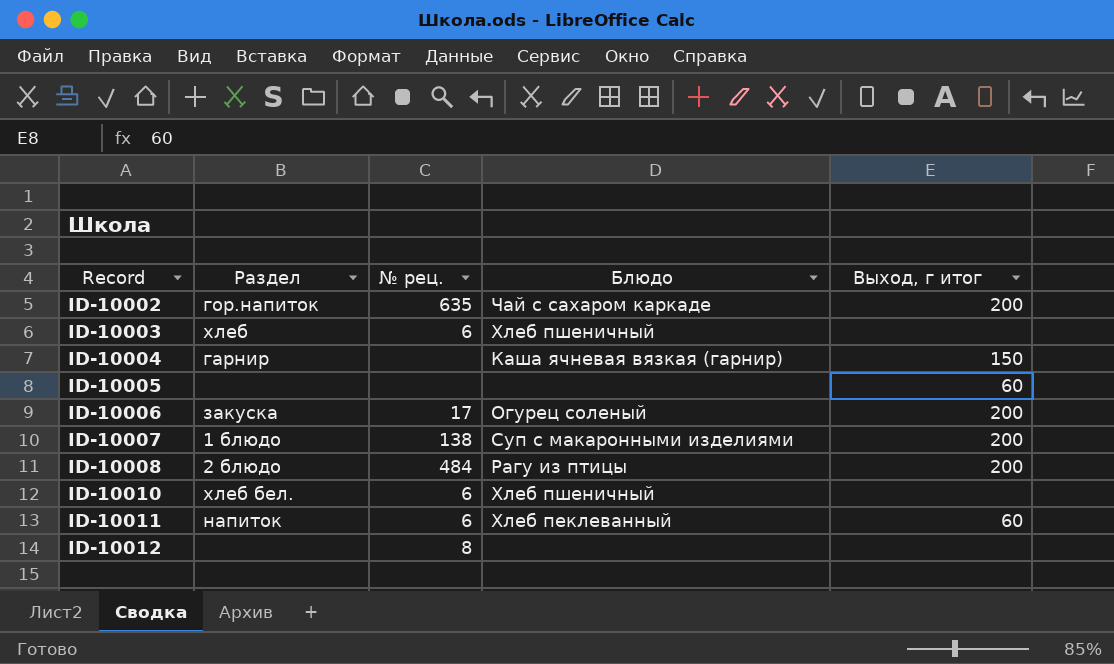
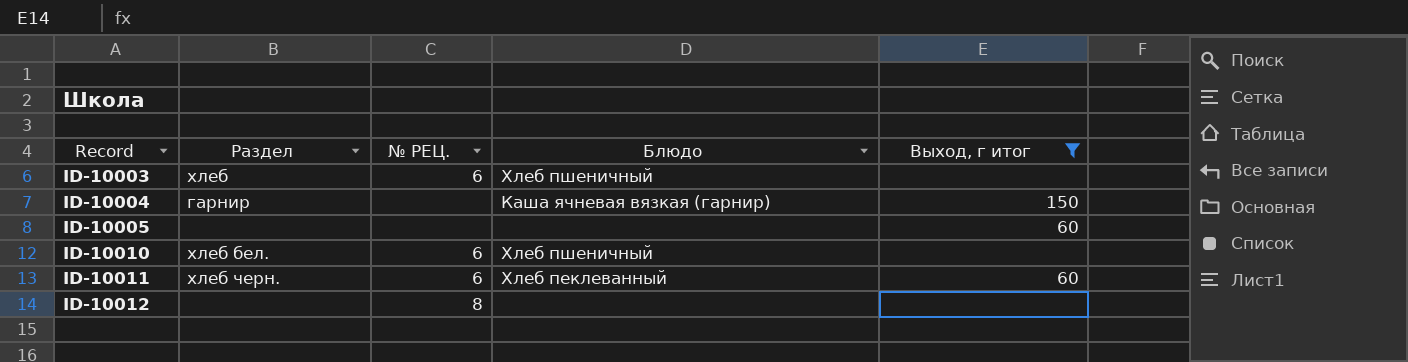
filter: none -> Выход, г итог != 200
column name: № рец. -> № РЕЦ.
ID-10011 | Раздел: напиток -> хлеб черн.

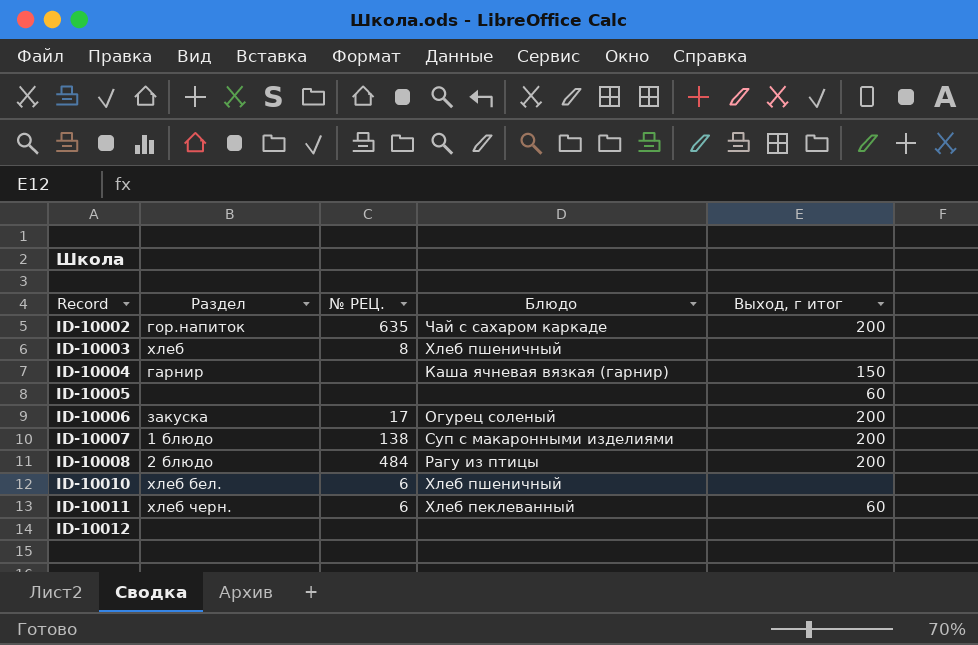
filter: Выход, г итог != 200 -> none
ID-10003 | № РЕЦ.: 6 -> 8
ID-10012 | № РЕЦ.: 8 -> none

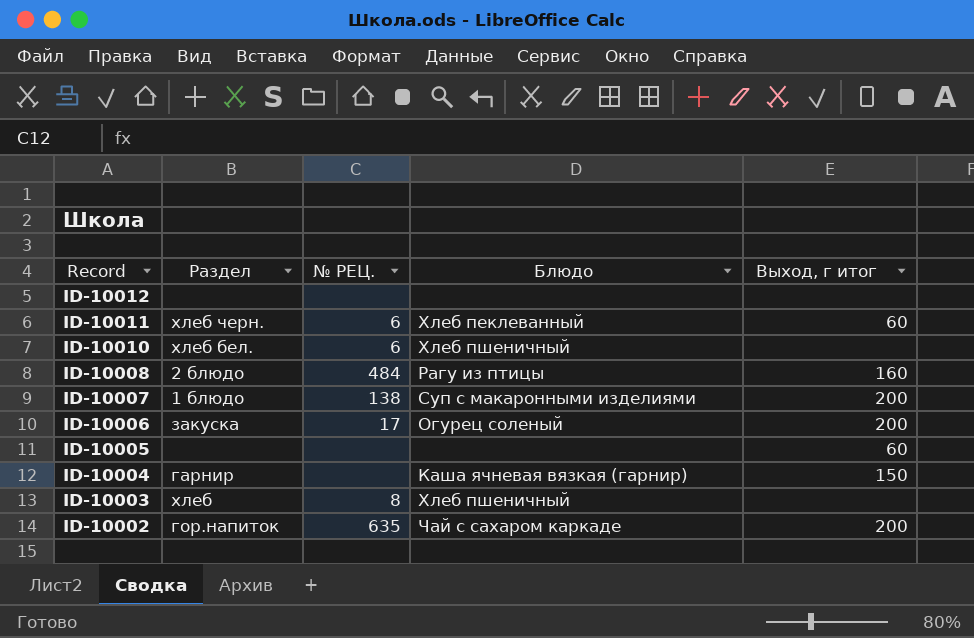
row order: Record ascending -> Record descending
ID-10008 | Выход, г итог: 200 -> 160

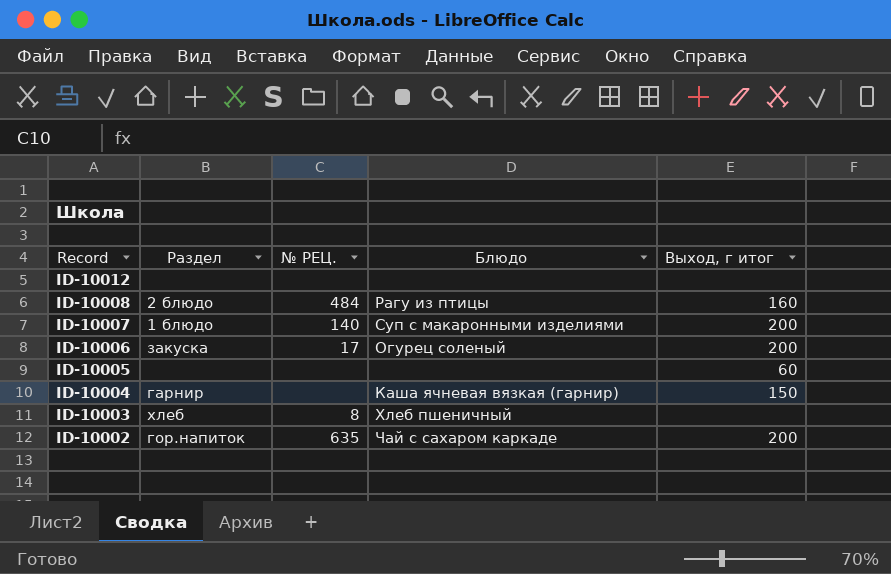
row ID-10011: хлеб черн. | 6 | Хлеб пеклеванный | 60 -> none
row ID-10010: хлеб бел. | 6 | Хлеб пшеничный | none -> none
ID-10007 | № РЕЦ.: 138 -> 140

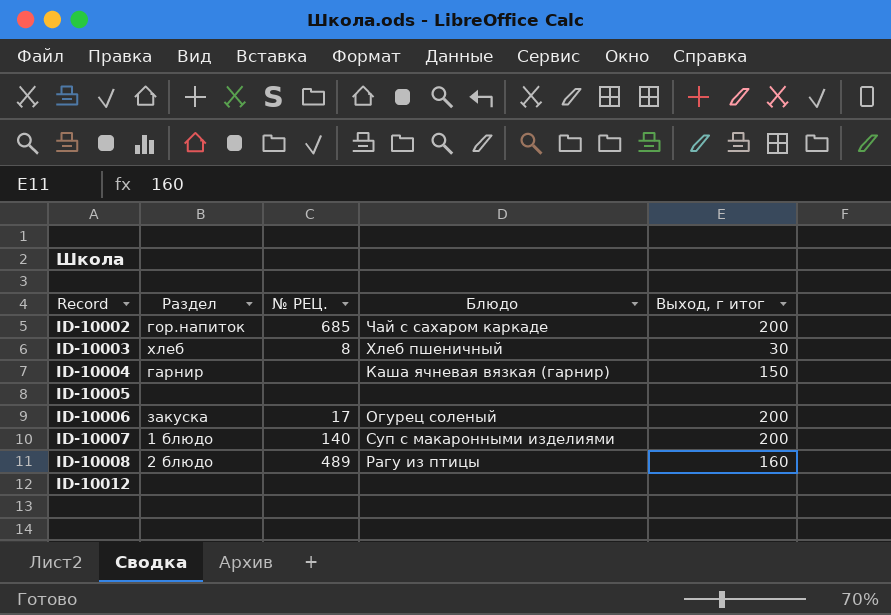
row order: Record descending -> Record ascending
ID-10002 | № РЕЦ.: 635 -> 685
ID-10003 | Выход, г итог: none -> 30
ID-10005 | Выход, г итог: 60 -> none
ID-10008 | № РЕЦ.: 484 -> 489

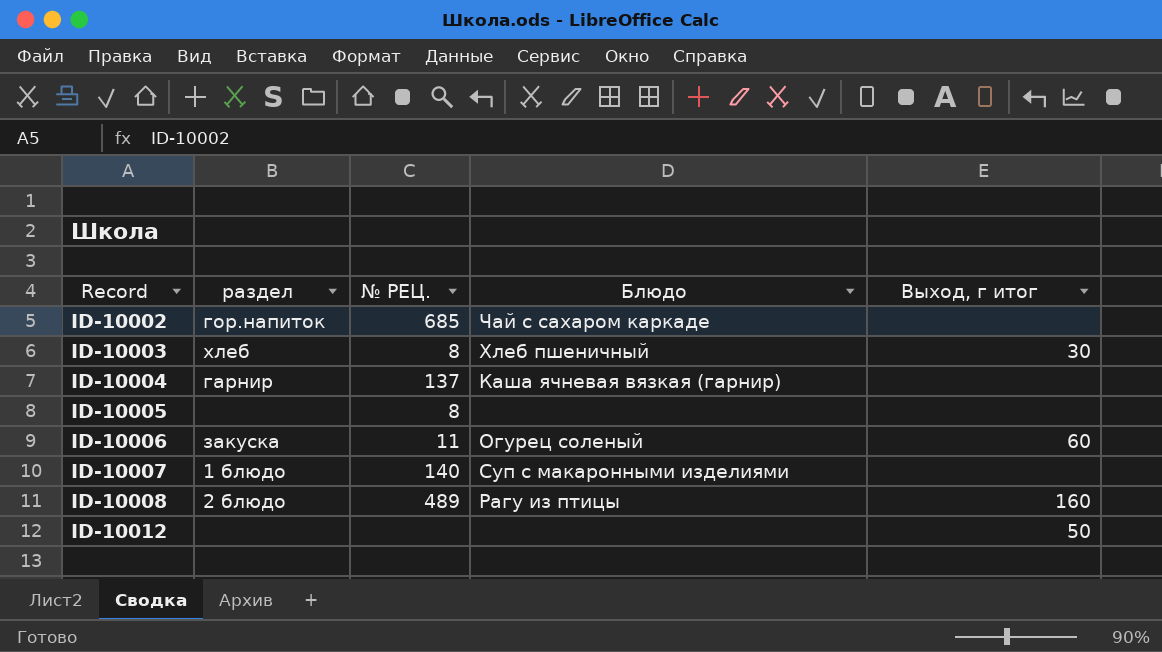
column name: Раздел -> раздел
ID-10002 | Выход, г итог: 200 -> none
ID-10004 | № РЕЦ.: none -> 137
ID-10004 | Выход, г итог: 150 -> none
ID-10005 | № РЕЦ.: none -> 8
ID-10006 | № РЕЦ.: 17 -> 11
ID-10006 | Выход, г итог: 200 -> 60
ID-10007 | Выход, г итог: 200 -> none
ID-10012 | Выход, г итог: none -> 50

